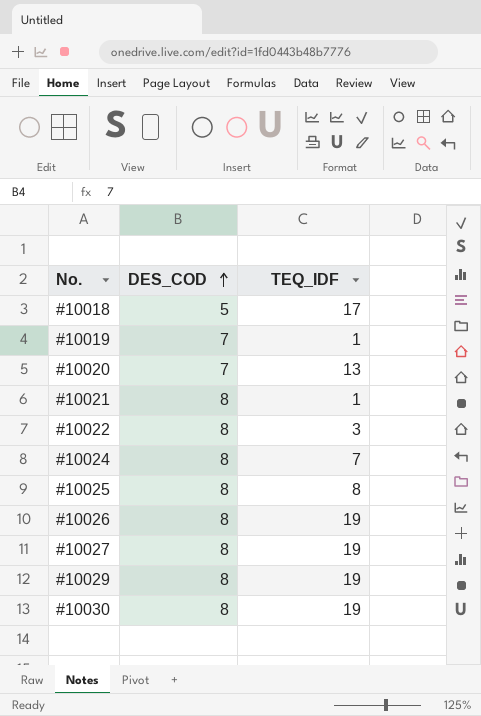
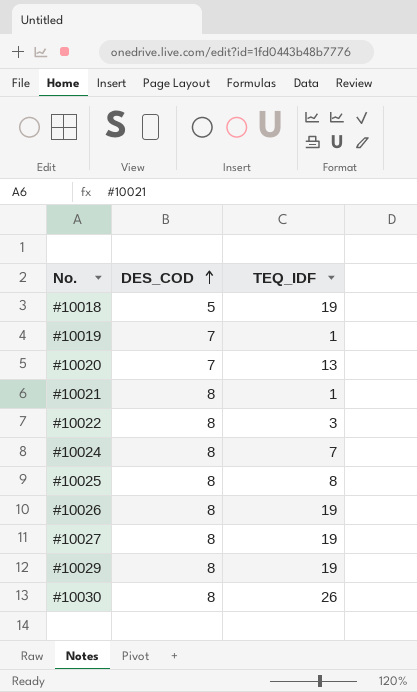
#10018 | TEQ_IDF: 17 -> 19
#10030 | TEQ_IDF: 19 -> 26

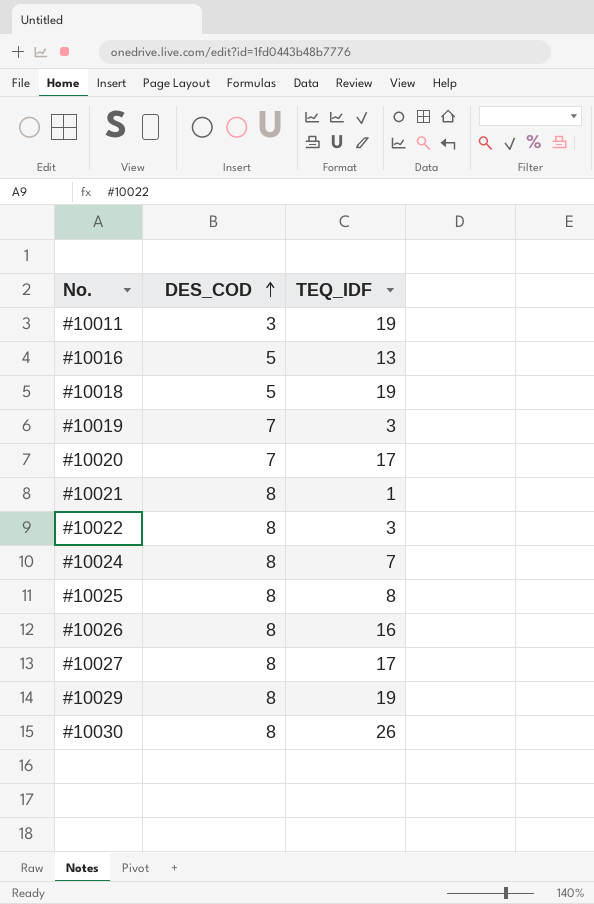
row #10011: none -> 3 | 19
row #10016: none -> 5 | 13
#10019 | TEQ_IDF: 1 -> 3
#10020 | TEQ_IDF: 13 -> 17
#10026 | TEQ_IDF: 19 -> 16
#10027 | TEQ_IDF: 19 -> 17

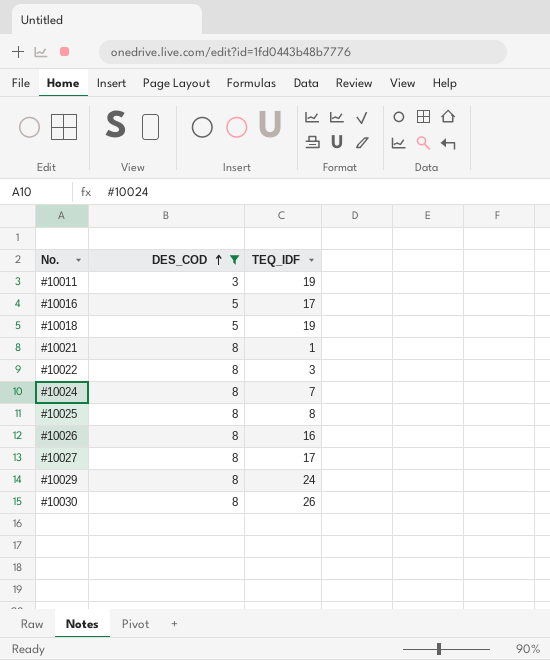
filter: none -> DES_COD != 7
#10016 | TEQ_IDF: 13 -> 17
#10029 | TEQ_IDF: 19 -> 24

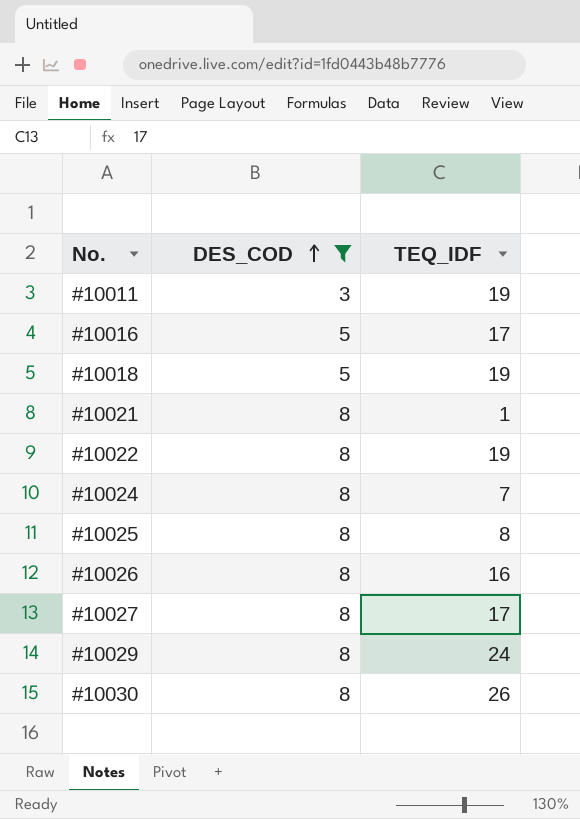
#10022 | TEQ_IDF: 3 -> 19

